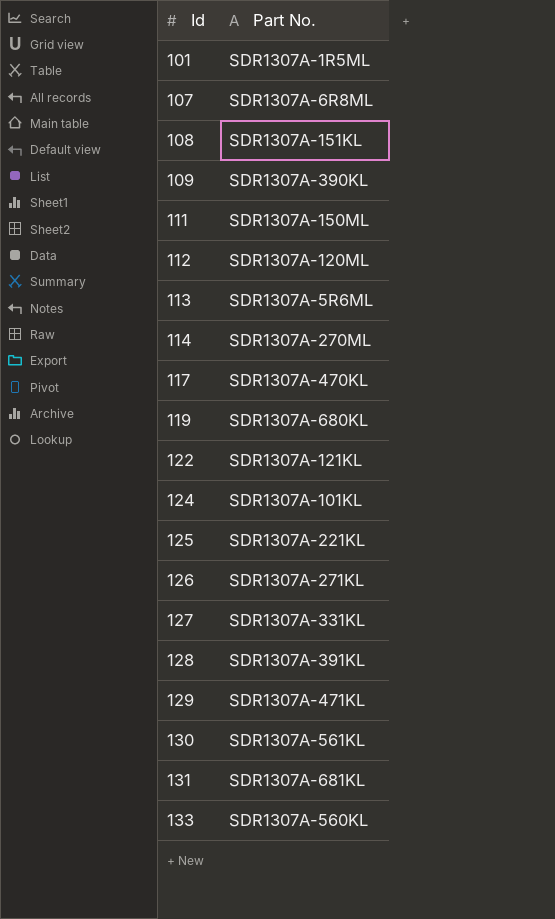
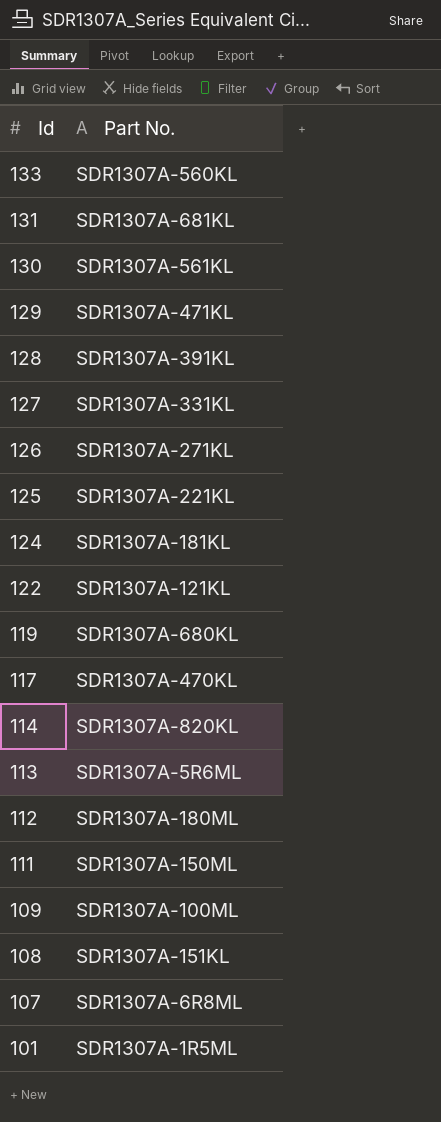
row order: Id ascending -> Id descending
124 | Part No.: SDR1307A-101KL -> SDR1307A-181KL
114 | Part No.: SDR1307A-270ML -> SDR1307A-820KL
112 | Part No.: SDR1307A-120ML -> SDR1307A-180ML
109 | Part No.: SDR1307A-390KL -> SDR1307A-100ML

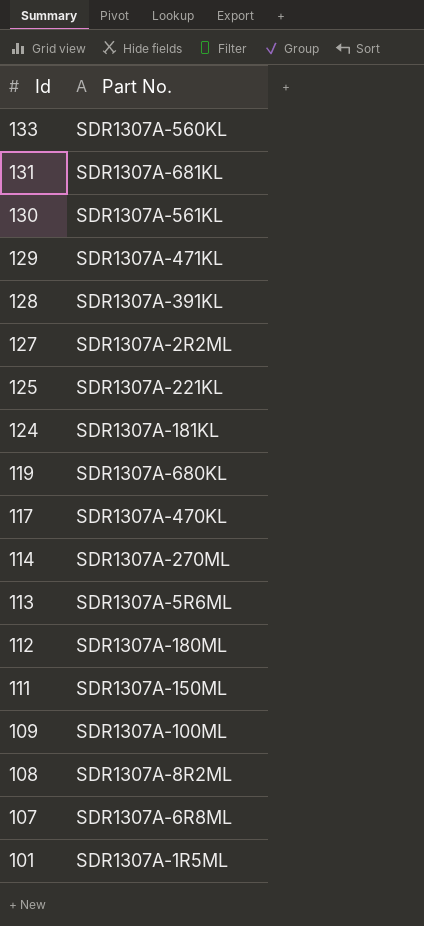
row 126: SDR1307A-271KL -> none
row 122: SDR1307A-121KL -> none
127 | Part No.: SDR1307A-331KL -> SDR1307A-2R2ML
114 | Part No.: SDR1307A-820KL -> SDR1307A-270ML
108 | Part No.: SDR1307A-151KL -> SDR1307A-8R2ML

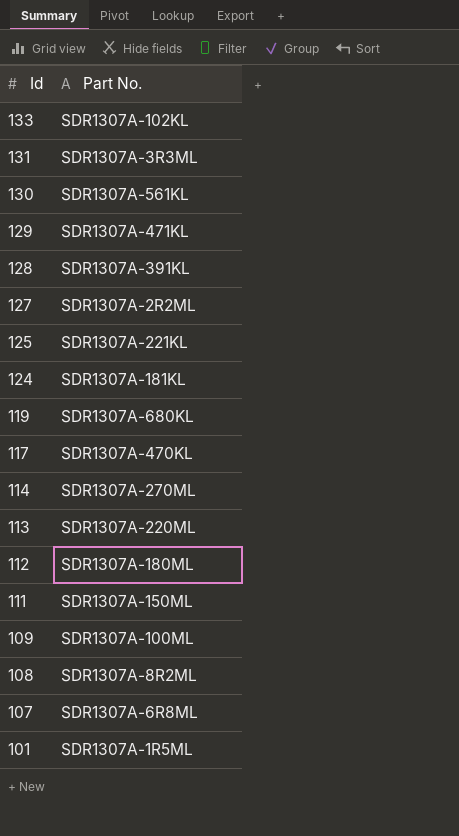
133 | Part No.: SDR1307A-560KL -> SDR1307A-102KL
131 | Part No.: SDR1307A-681KL -> SDR1307A-3R3ML
113 | Part No.: SDR1307A-5R6ML -> SDR1307A-220ML

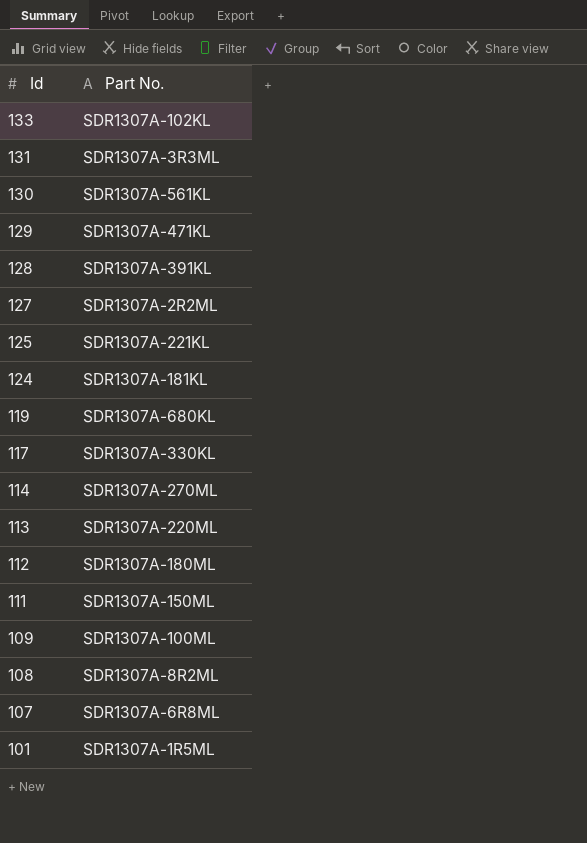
117 | Part No.: SDR1307A-470KL -> SDR1307A-330KL

